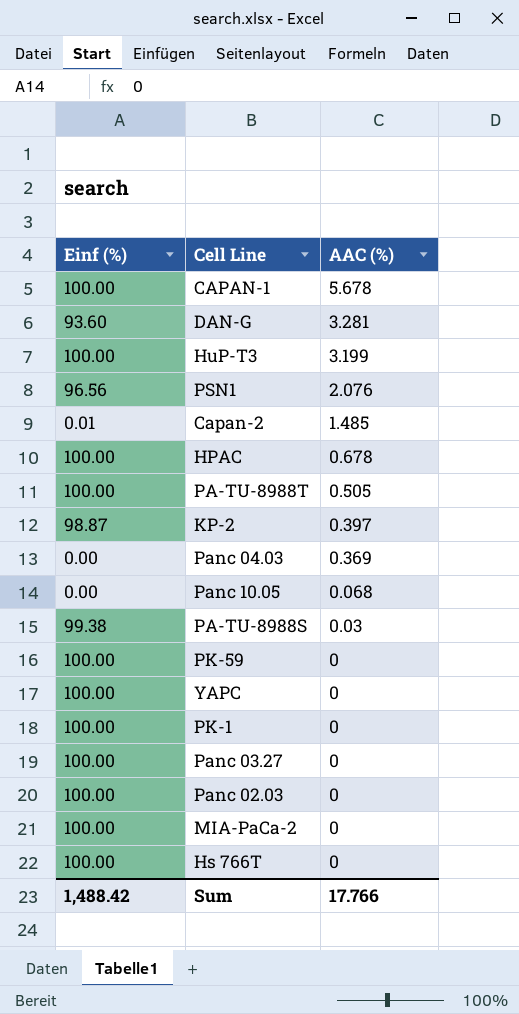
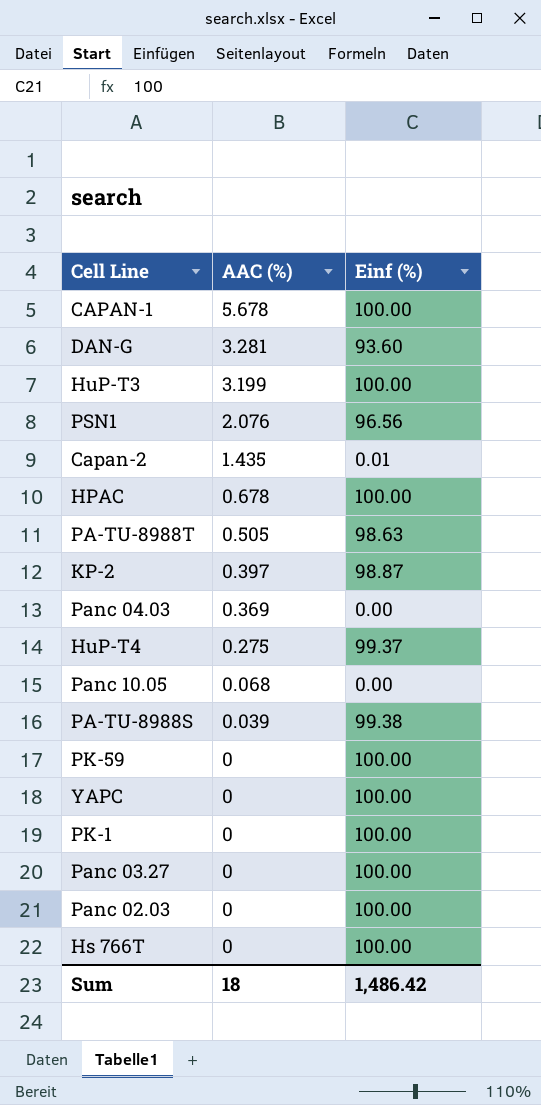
column Einf (%) | position: 1 -> 3
row MIA-PaCa-2: 100.00 | 0 -> none
Capan-2 | AAC (%): 1.485 -> 1.435
PA-TU-8988T | Einf (%): 100.00 -> 98.63
row HuP-T4: none -> 0.275 | 99.37
PA-TU-8988S | AAC (%): 0.03 -> 0.039
Sum | AAC (%): 17.766 -> 18
Sum | Einf (%): 1,488.42 -> 1,486.42

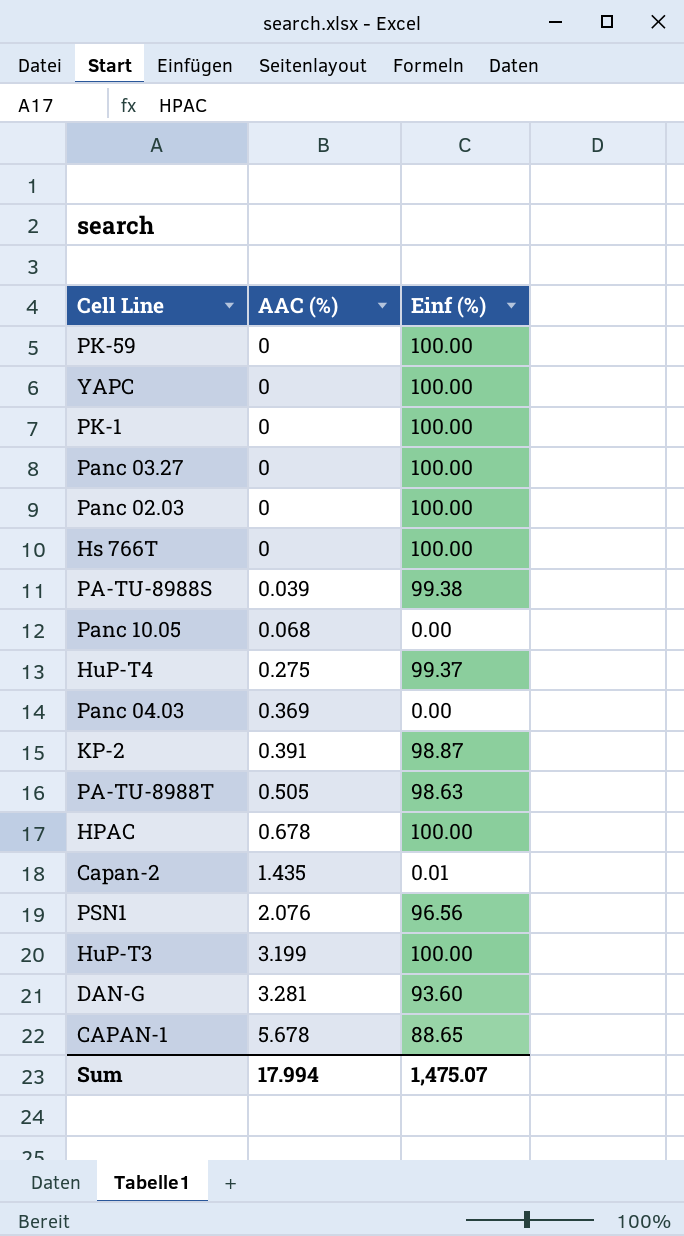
row order: AAC (%) descending -> AAC (%) ascending
KP-2 | AAC (%): 0.397 -> 0.391
CAPAN-1 | Einf (%): 100.00 -> 88.65
Sum | AAC (%): 18 -> 17.994
Sum | Einf (%): 1,486.42 -> 1,475.07

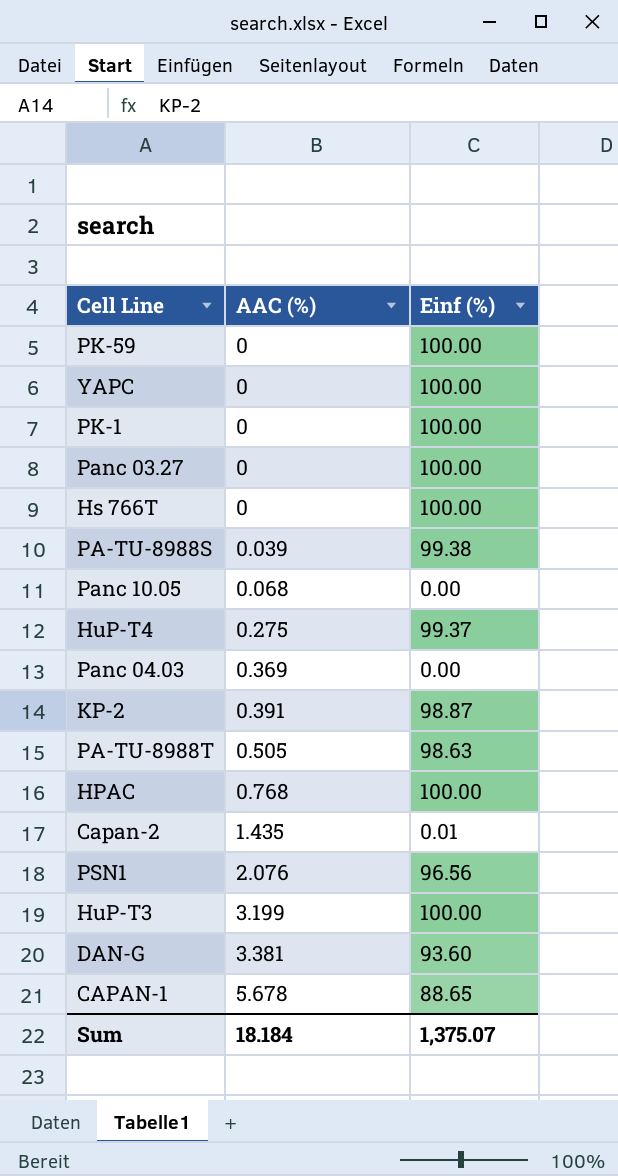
row Panc 02.03: 0 | 100.00 -> none
HPAC | AAC (%): 0.678 -> 0.768
DAN-G | AAC (%): 3.281 -> 3.381
Sum | AAC (%): 17.994 -> 18.184
Sum | Einf (%): 1,475.07 -> 1,375.07

